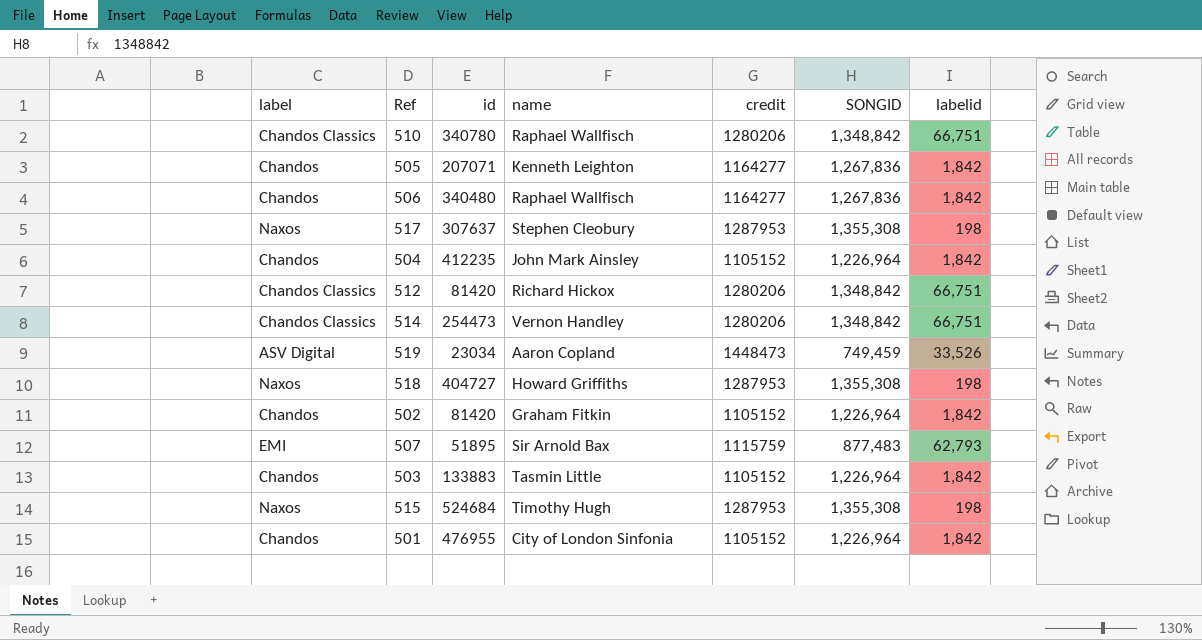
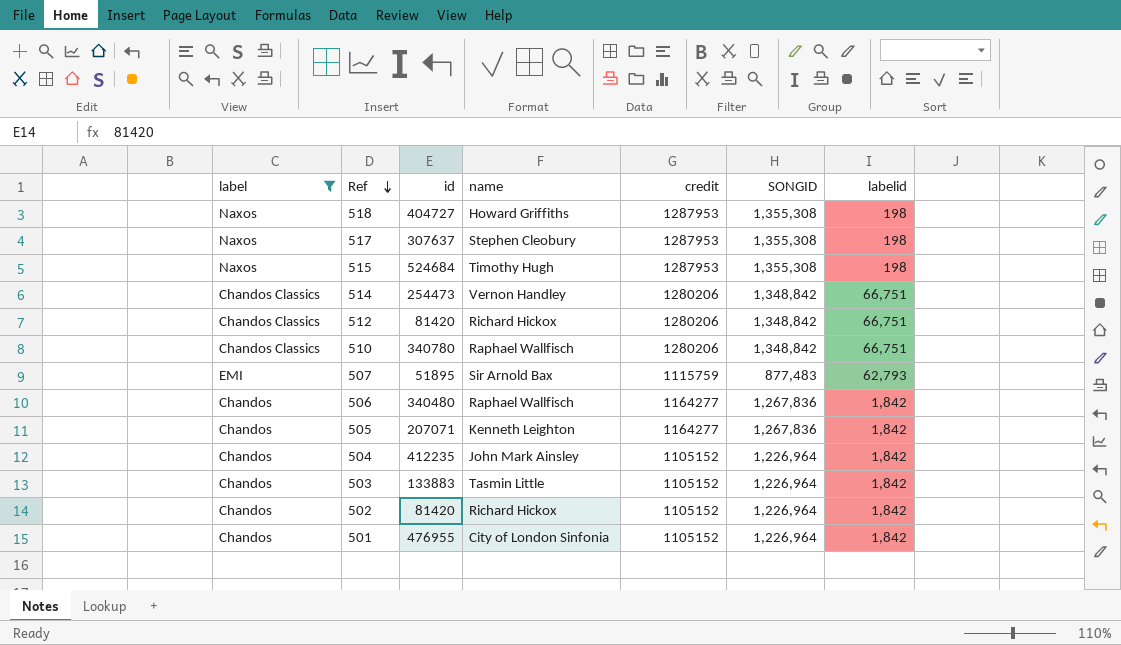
filter: none -> label != ASV Digital
row order: none -> Ref descending
502 | name: Graham Fitkin -> Richard Hickox

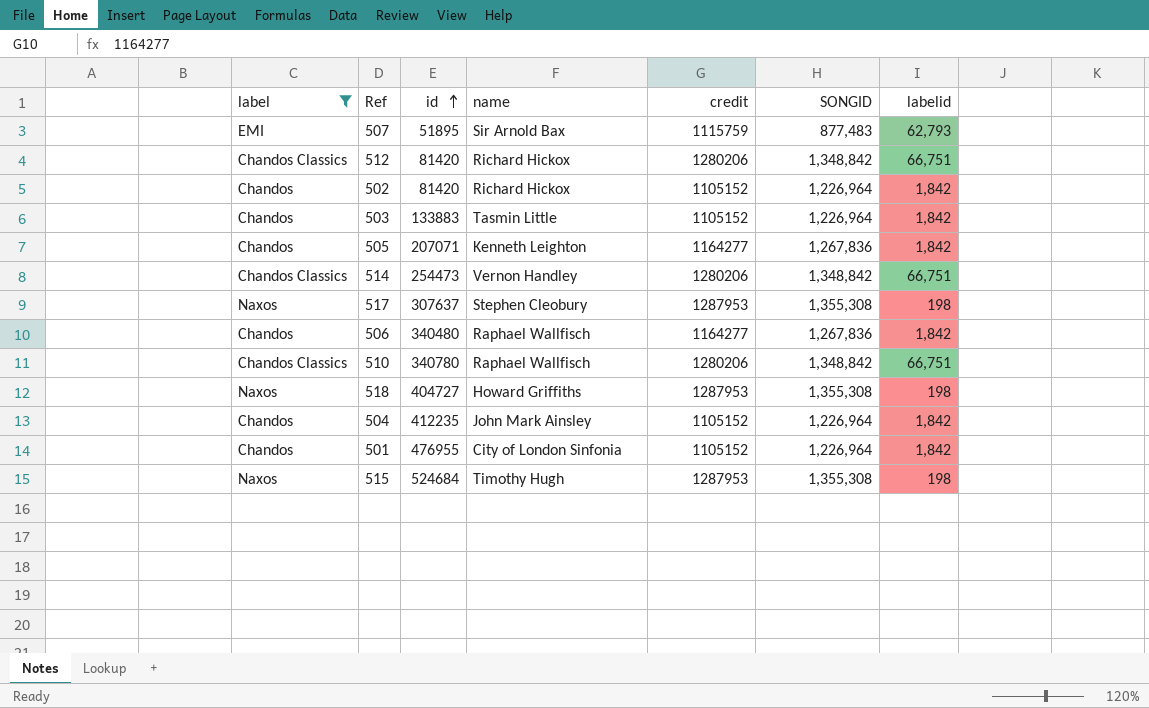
row order: Ref descending -> id ascending

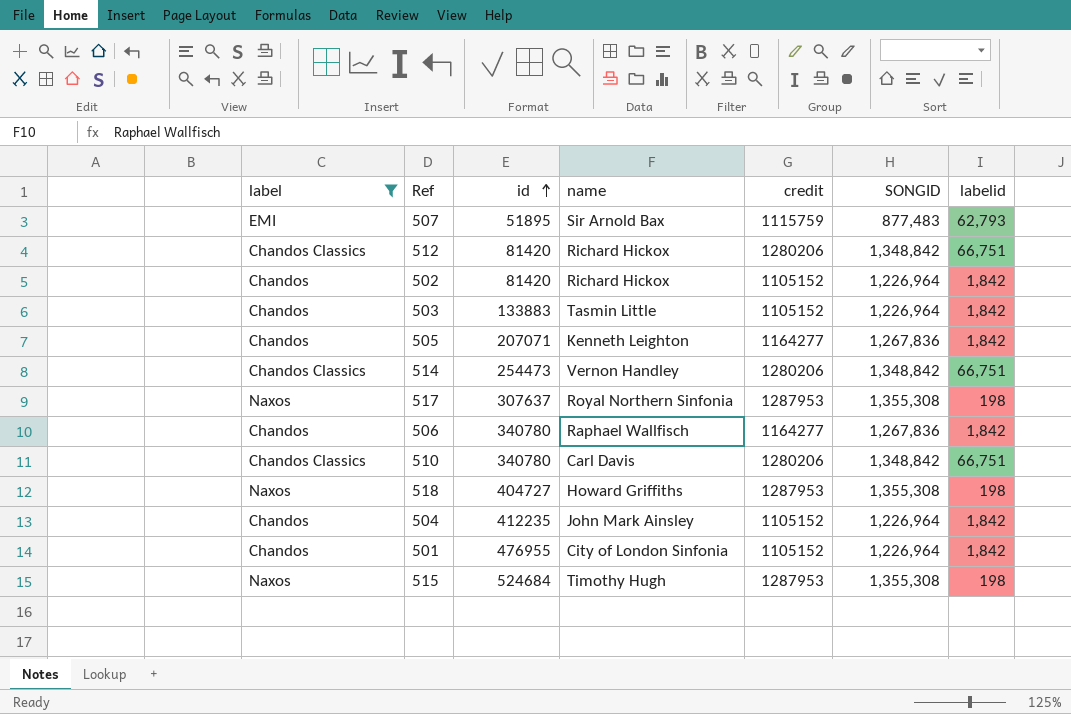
517 | name: Stephen Cleobury -> Royal Northern Sinfonia
506 | id: 340480 -> 340780
510 | name: Raphael Wallfisch -> Carl Davis

